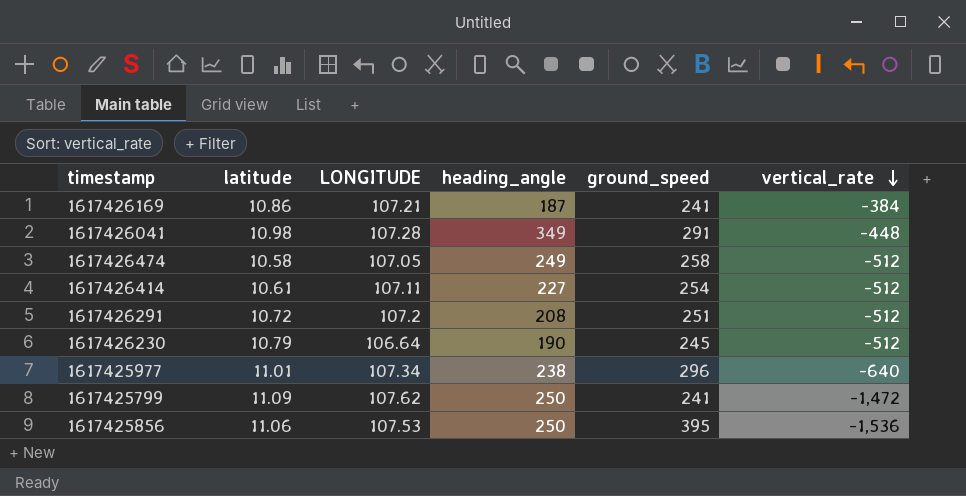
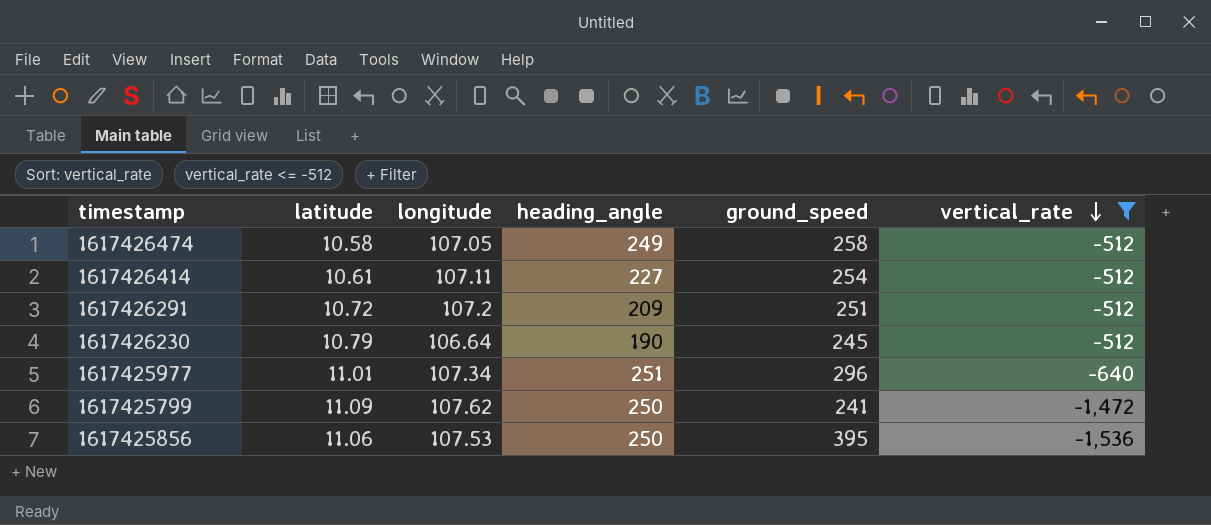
filter: none -> vertical_rate <= -512
column name: LONGITUDE -> longitude
1617426291 | heading_angle: 208 -> 209
1617425977 | heading_angle: 238 -> 251

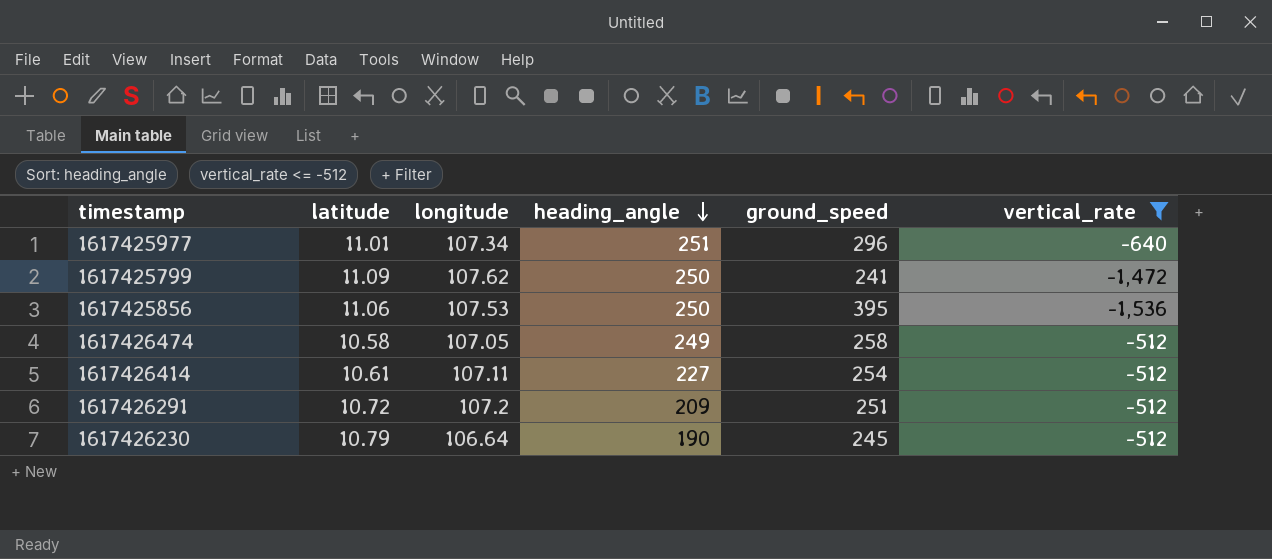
row order: vertical_rate descending -> heading_angle descending

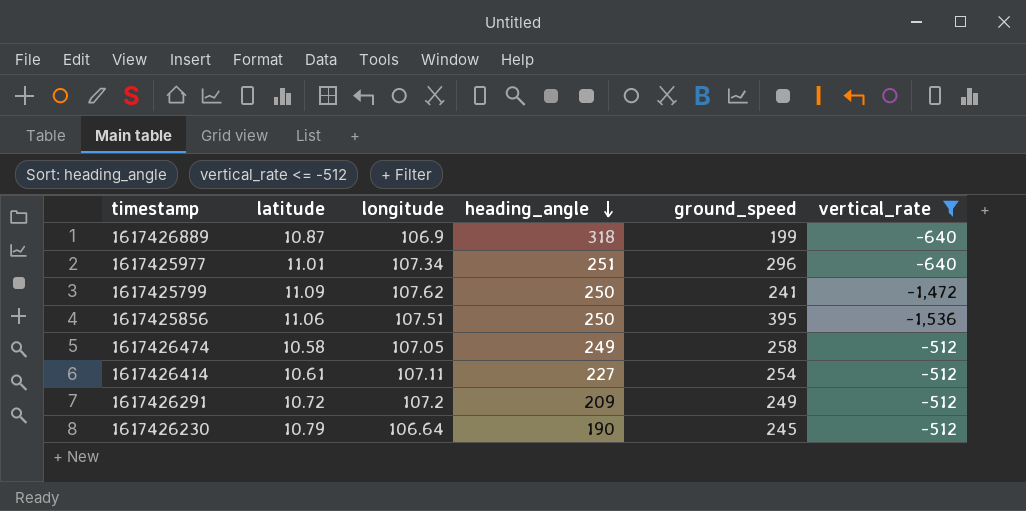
row 1617426889: none -> 10.87 | 106.9 | 318 | 199 | -640
1617425856 | longitude: 107.53 -> 107.51
1617426291 | ground_speed: 251 -> 249

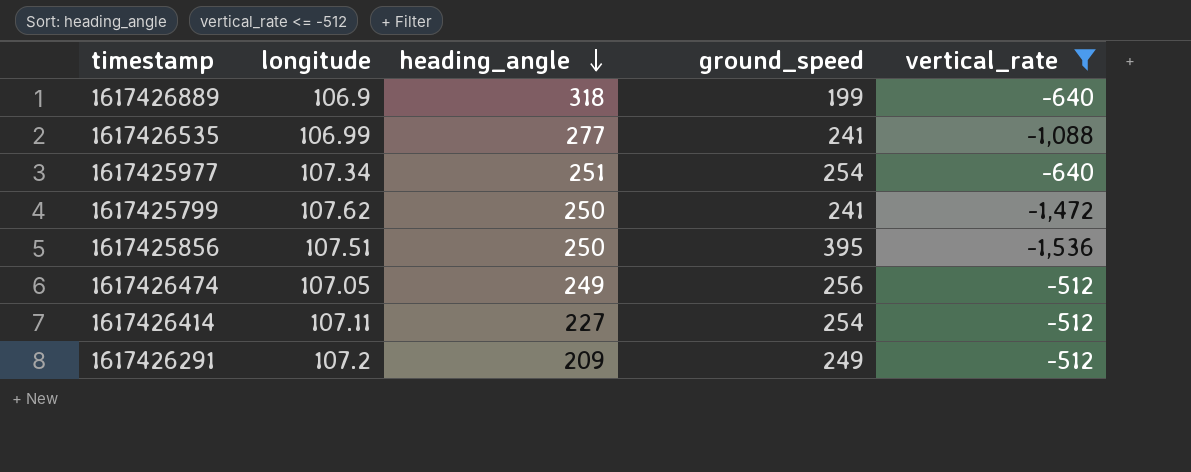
column latitude | position: 2 -> none
row 1617426230: 10.79 | 106.64 | 190 | 245 | -512 -> none
row 1617426535: none -> 106.99 | 277 | 241 | -1,088
1617425977 | ground_speed: 296 -> 254
1617426474 | ground_speed: 258 -> 256

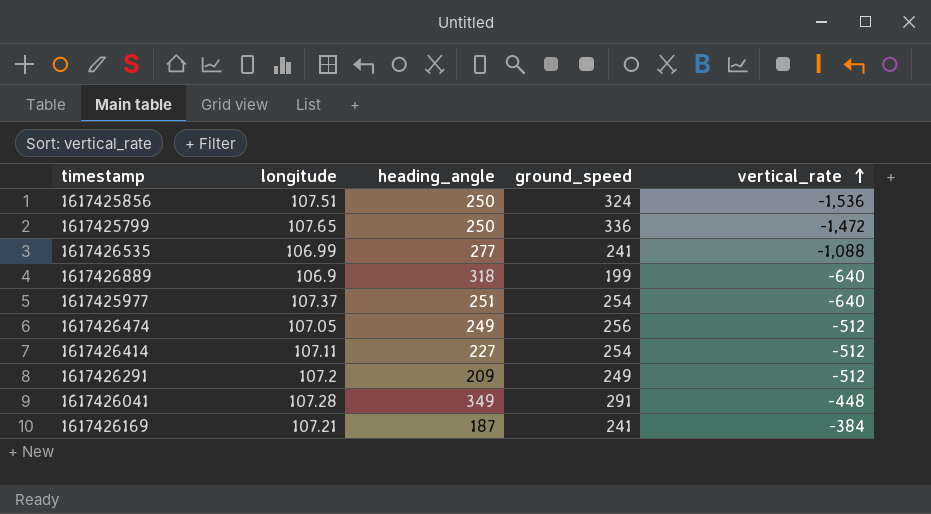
filter: vertical_rate <= -512 -> none
row order: heading_angle descending -> vertical_rate ascending
1617425856 | ground_speed: 395 -> 324
1617425799 | longitude: 107.62 -> 107.65
1617425799 | ground_speed: 241 -> 336
1617425977 | longitude: 107.34 -> 107.37

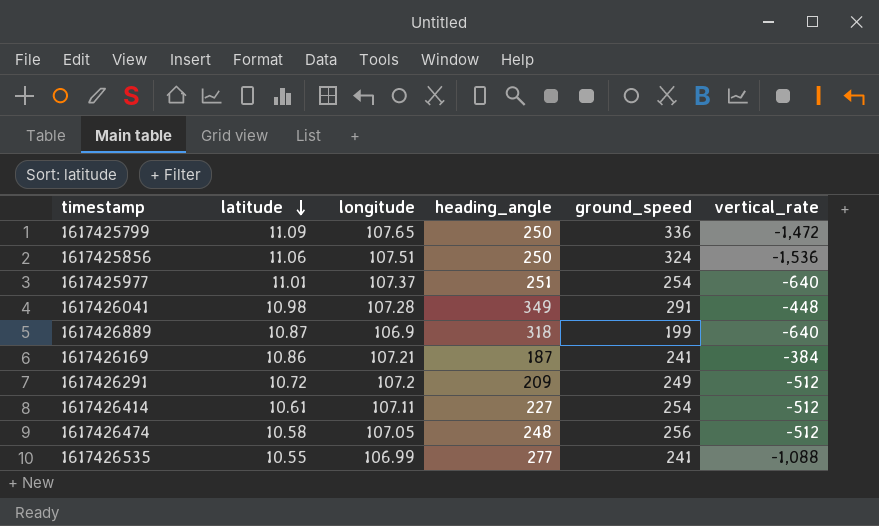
row order: vertical_rate ascending -> latitude descending
column latitude | position: none -> 2
1617426474 | heading_angle: 249 -> 248

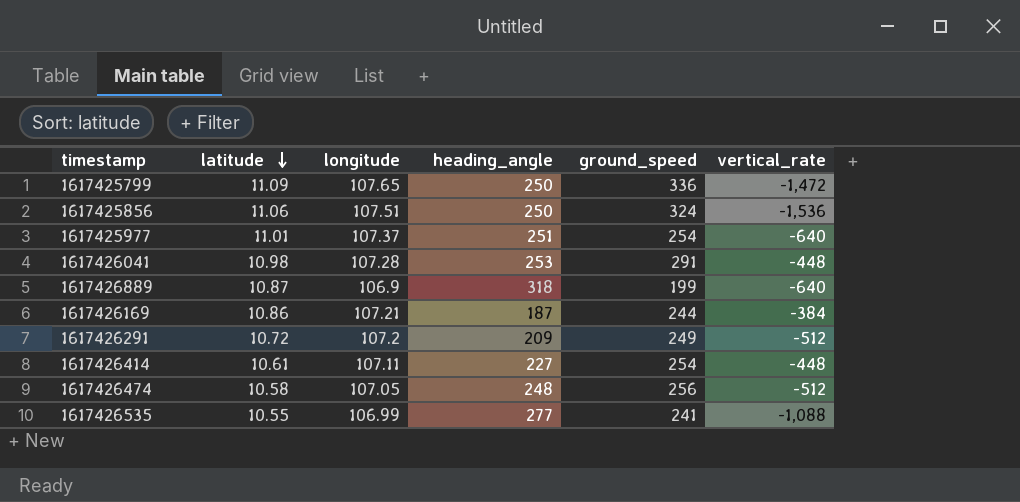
1617426041 | heading_angle: 349 -> 253
1617426169 | ground_speed: 241 -> 244
1617426414 | vertical_rate: -512 -> -448

